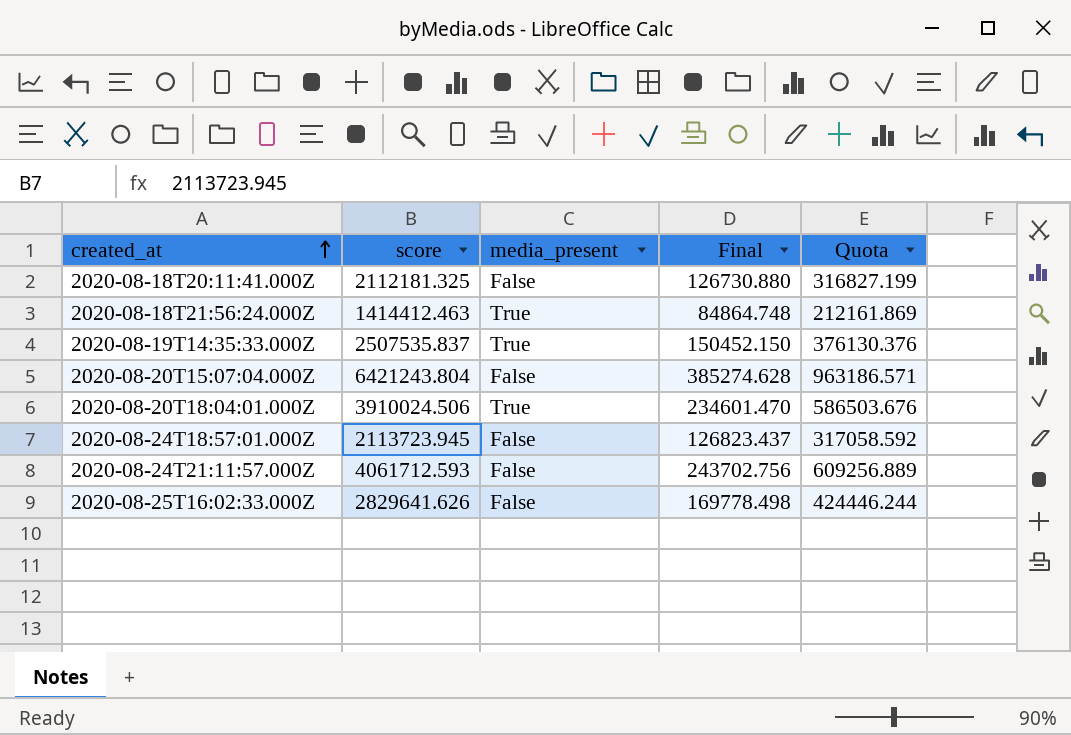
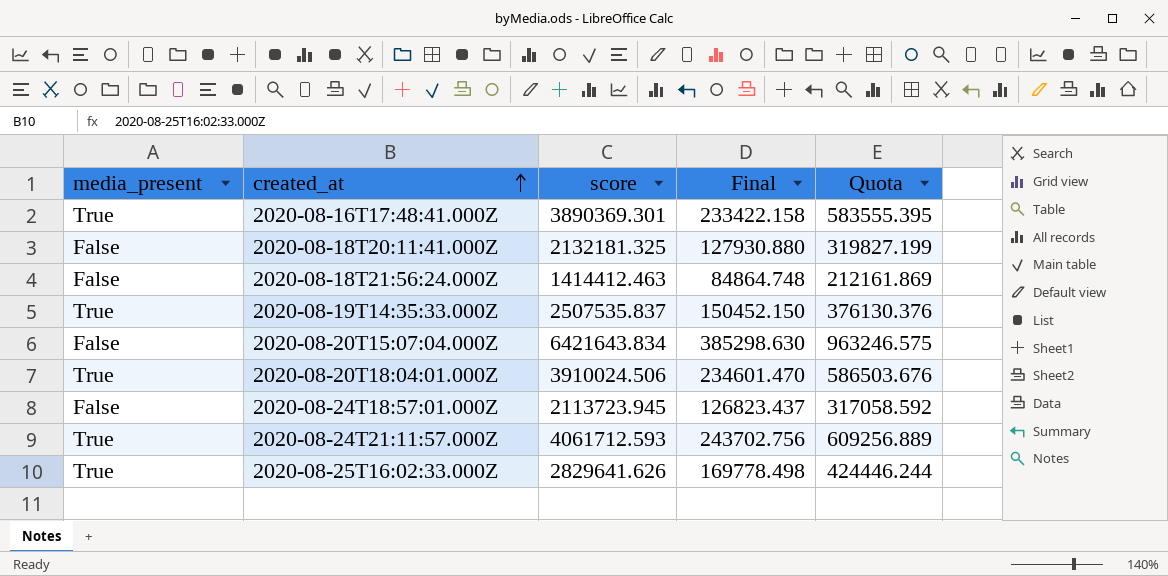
column media_present | position: 3 -> 1
row 2020-08-16T17:48:41.000Z: none -> True | 3890369.301 | 233422.158 | 583555.395
2020-08-18T20:11:41.000Z | score: 2112181.325 -> 2132181.325
2020-08-18T20:11:41.000Z | Final: 126730.880 -> 127930.880
2020-08-18T20:11:41.000Z | Quota: 316827.199 -> 319827.199
2020-08-18T21:56:24.000Z | media_present: True -> False
2020-08-20T15:07:04.000Z | score: 6421243.804 -> 6421643.834
2020-08-20T15:07:04.000Z | Final: 385274.628 -> 385298.630
2020-08-20T15:07:04.000Z | Quota: 963186.571 -> 963246.575
2020-08-24T21:11:57.000Z | media_present: False -> True
2020-08-25T16:02:33.000Z | media_present: False -> True

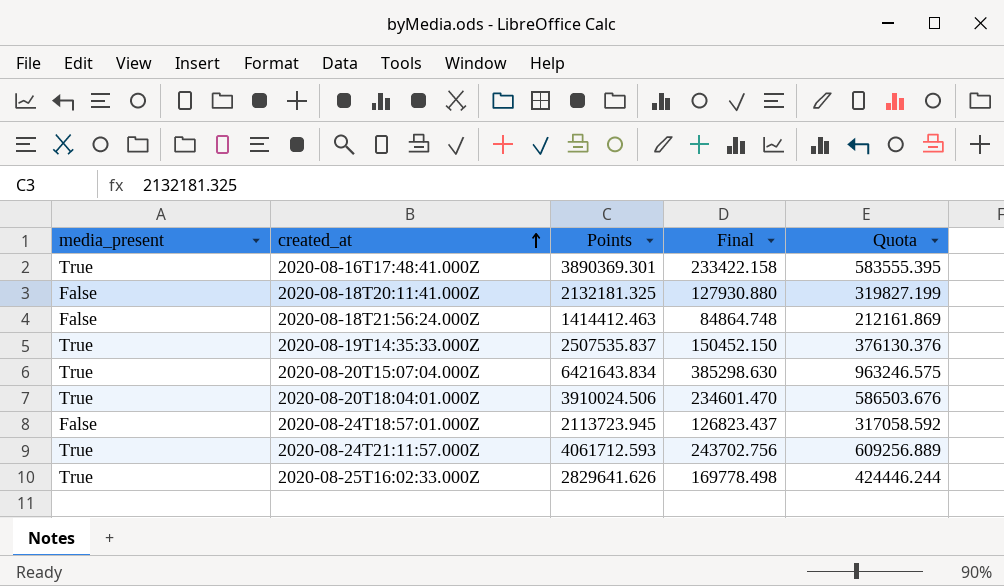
column name: score -> Points
2020-08-20T15:07:04.000Z | media_present: False -> True

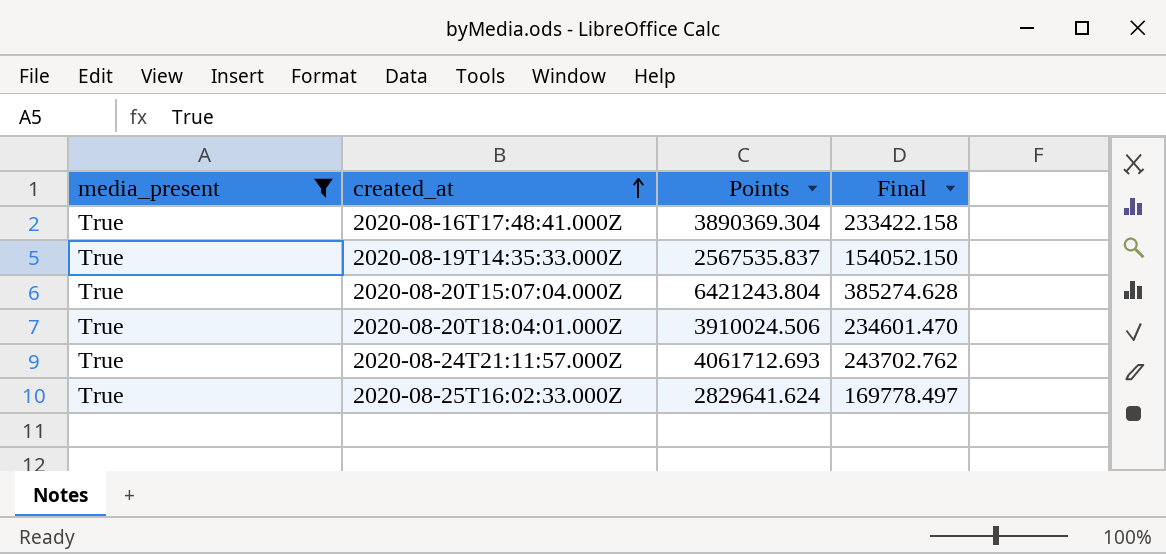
filter: none -> media_present = True
column Quota | formula: [Points] * 0.15 -> none
2020-08-16T17:48:41.000Z | Points: 3890369.301 -> 3890369.304
2020-08-19T14:35:33.000Z | Points: 2507535.837 -> 2567535.837
2020-08-19T14:35:33.000Z | Final: 150452.150 -> 154052.150
2020-08-20T15:07:04.000Z | Points: 6421643.834 -> 6421243.804
2020-08-20T15:07:04.000Z | Final: 385298.630 -> 385274.628
2020-08-24T21:11:57.000Z | Points: 4061712.593 -> 4061712.693
2020-08-24T21:11:57.000Z | Final: 243702.756 -> 243702.762
2020-08-25T16:02:33.000Z | Points: 2829641.626 -> 2829641.624
2020-08-25T16:02:33.000Z | Final: 169778.498 -> 169778.497

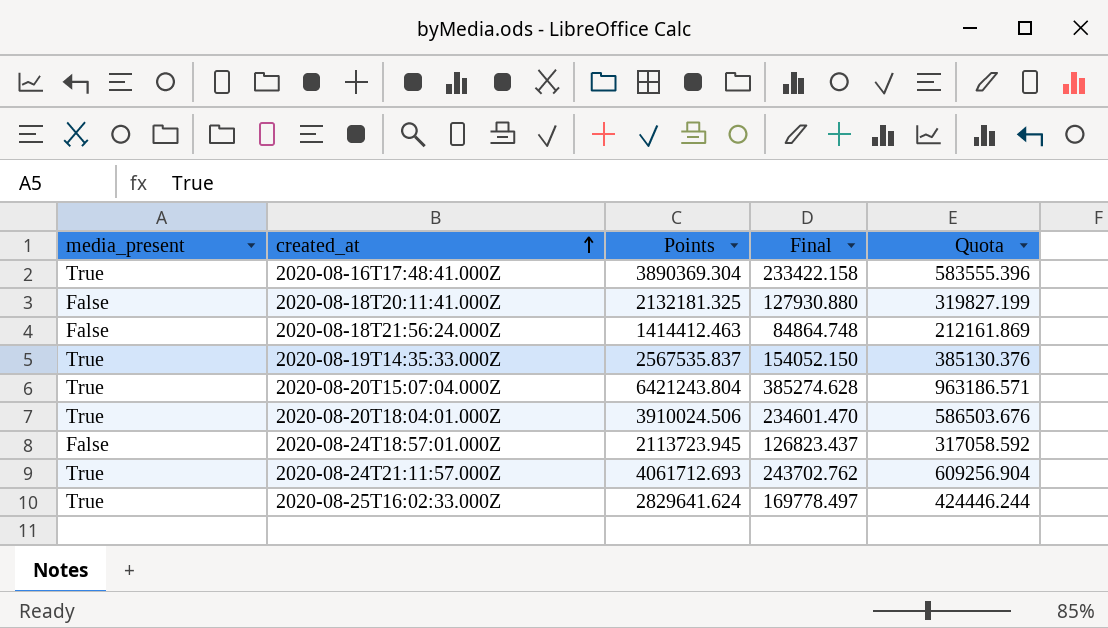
filter: media_present = True -> none
column Quota | formula: none -> [Points] * 0.15

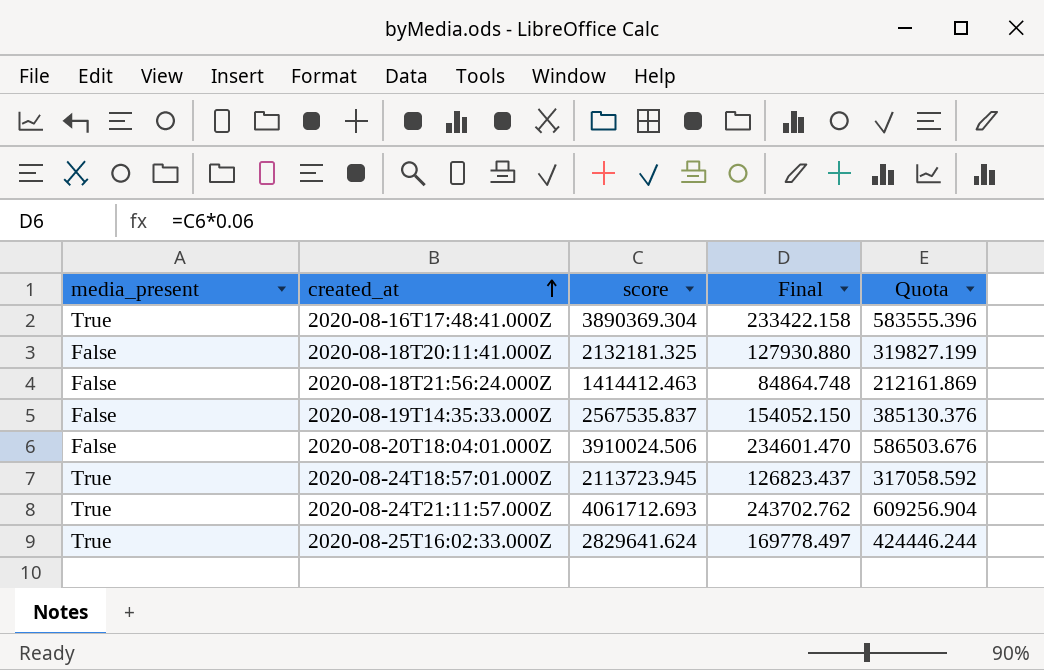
column name: Points -> score
row 2020-08-20T15:07:04.000Z: True | 6421243.804 | 385274.628 | 963186.571 -> none
2020-08-19T14:35:33.000Z | media_present: True -> False
2020-08-20T18:04:01.000Z | media_present: True -> False
2020-08-24T18:57:01.000Z | media_present: False -> True

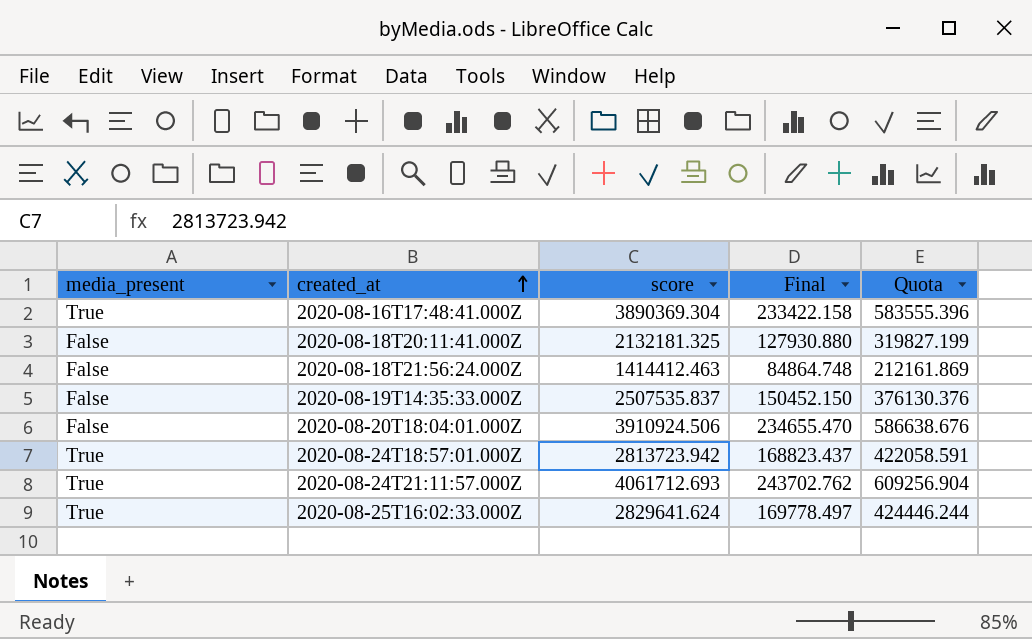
2020-08-19T14:35:33.000Z | score: 2567535.837 -> 2507535.837
2020-08-19T14:35:33.000Z | Final: 154052.150 -> 150452.150
2020-08-19T14:35:33.000Z | Quota: 385130.376 -> 376130.376
2020-08-20T18:04:01.000Z | score: 3910024.506 -> 3910924.506
2020-08-20T18:04:01.000Z | Final: 234601.470 -> 234655.470
2020-08-20T18:04:01.000Z | Quota: 586503.676 -> 586638.676
2020-08-24T18:57:01.000Z | score: 2113723.945 -> 2813723.942
2020-08-24T18:57:01.000Z | Final: 126823.437 -> 168823.437
2020-08-24T18:57:01.000Z | Quota: 317058.592 -> 422058.591

